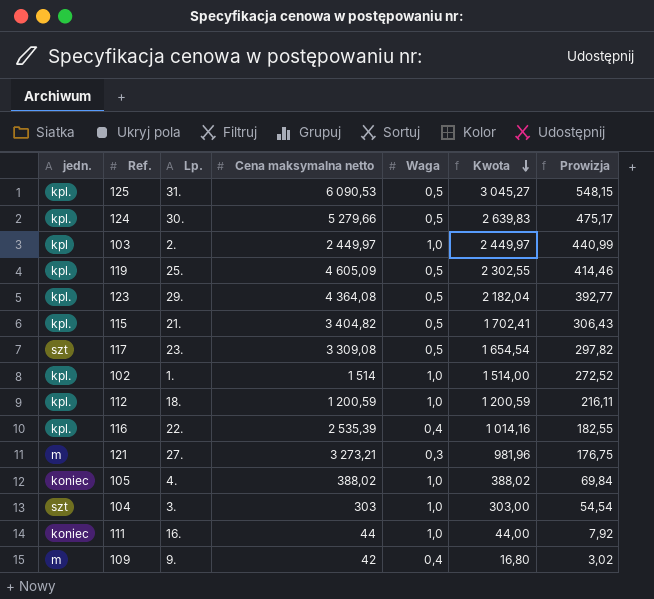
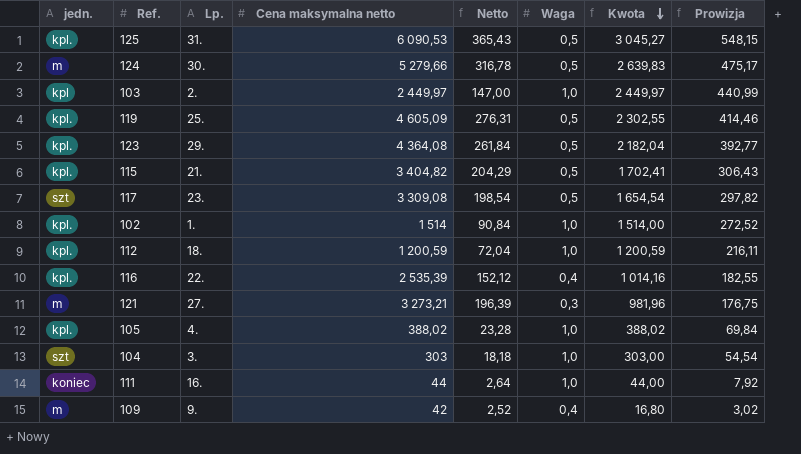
column Netto | formula: none -> [Cena maksymalna netto] * 0,06
124 | jedn.: kpl. -> m
105 | jedn.: koniec -> kpl.

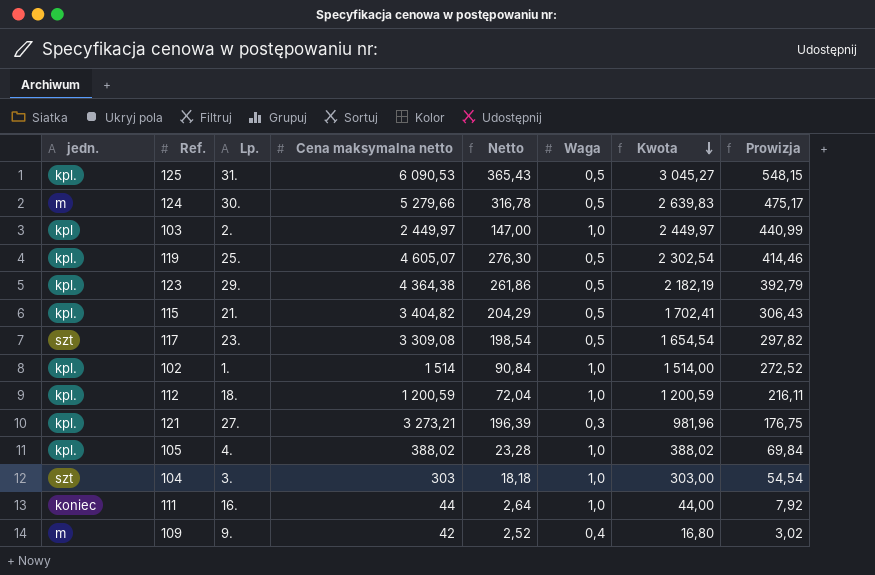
row 116: kpl. | 22. | 2 535,39 | 152,12 | 0,4 | 1 014,16 | 182,55 -> none
119 | Cena maksymalna netto: 4 605,09 -> 4 605,07
119 | Netto: 276,31 -> 276,30
119 | Kwota: 2 302,55 -> 2 302,54
123 | Cena maksymalna netto: 4 364,08 -> 4 364,38
123 | Netto: 261,84 -> 261,86
123 | Kwota: 2 182,04 -> 2 182,19
123 | Prowizja: 392,77 -> 392,79
121 | jedn.: m -> kpl.

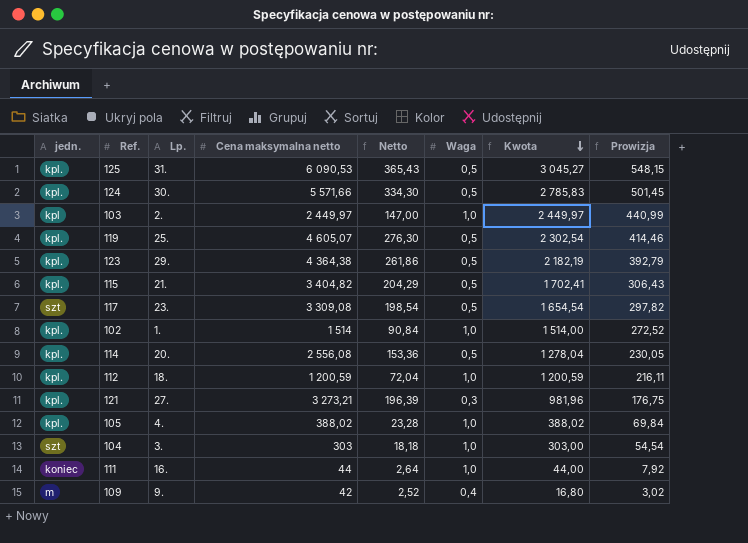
124 | jedn.: m -> kpl.
124 | Cena maksymalna netto: 5 279,66 -> 5 571,66
124 | Netto: 316,78 -> 334,30
124 | Kwota: 2 639,83 -> 2 785,83
124 | Prowizja: 475,17 -> 501,45
row 114: none -> kpl. | 20. | 2 556,08 | 153,36 | 0,5 | 1 278,04 | 230,05

